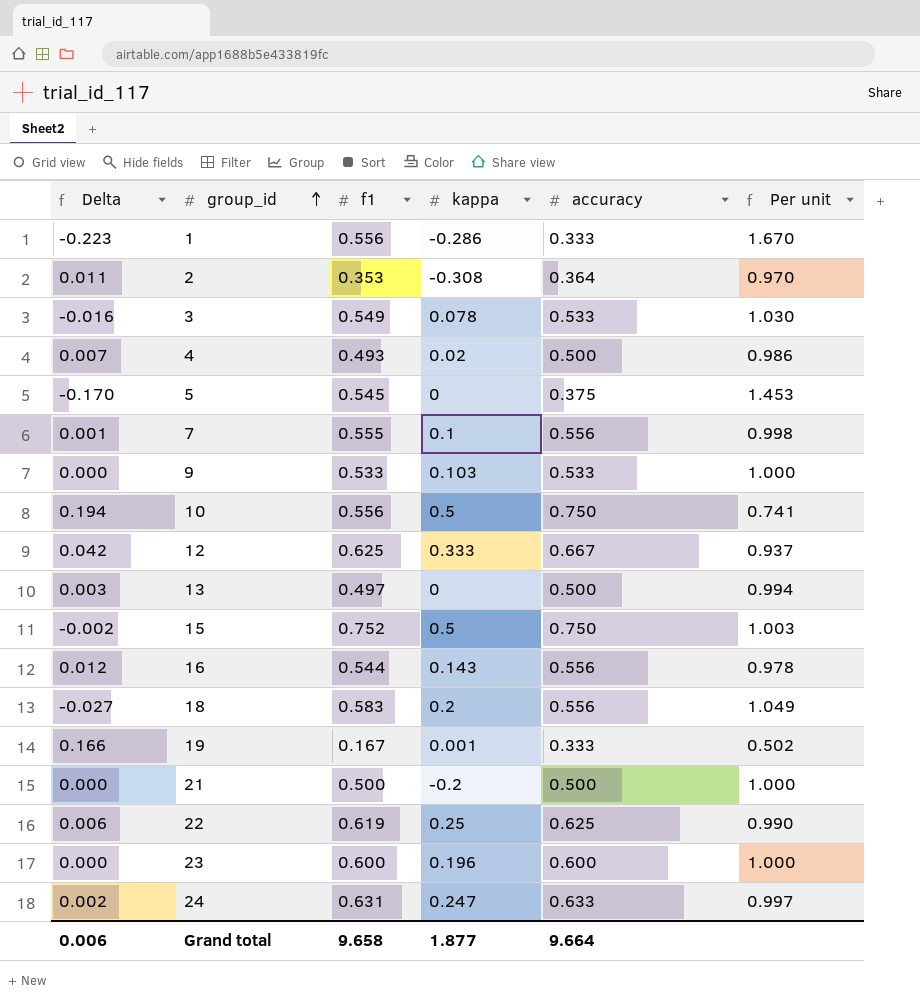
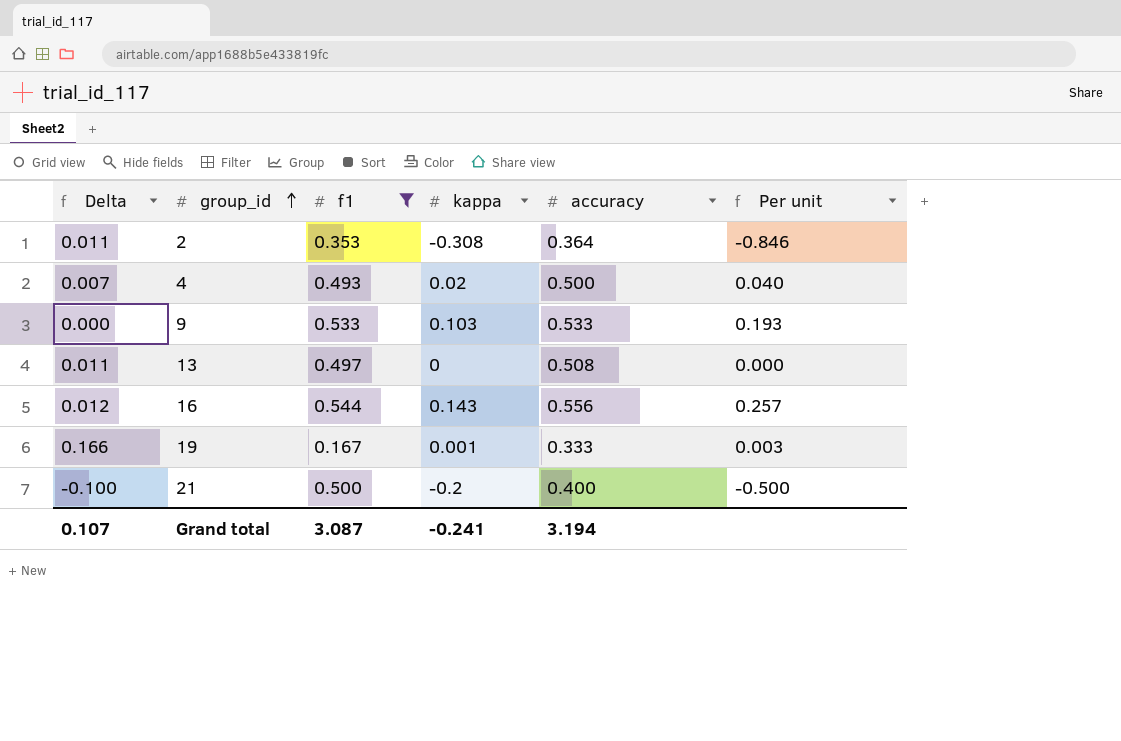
filter: none -> f1 <= 0.544
column Per unit | formula: [f1] / [accuracy] -> [kappa] / [accuracy]
13 | Delta: 0.003 -> 0.011
13 | accuracy: 0.500 -> 0.508
21 | Delta: 0.000 -> -0.100
21 | accuracy: 0.500 -> 0.400
Grand total | Delta: 0.006 -> 0.107
Grand total | f1: 9.658 -> 3.087
Grand total | kappa: 1.877 -> -0.241
Grand total | accuracy: 9.664 -> 3.194

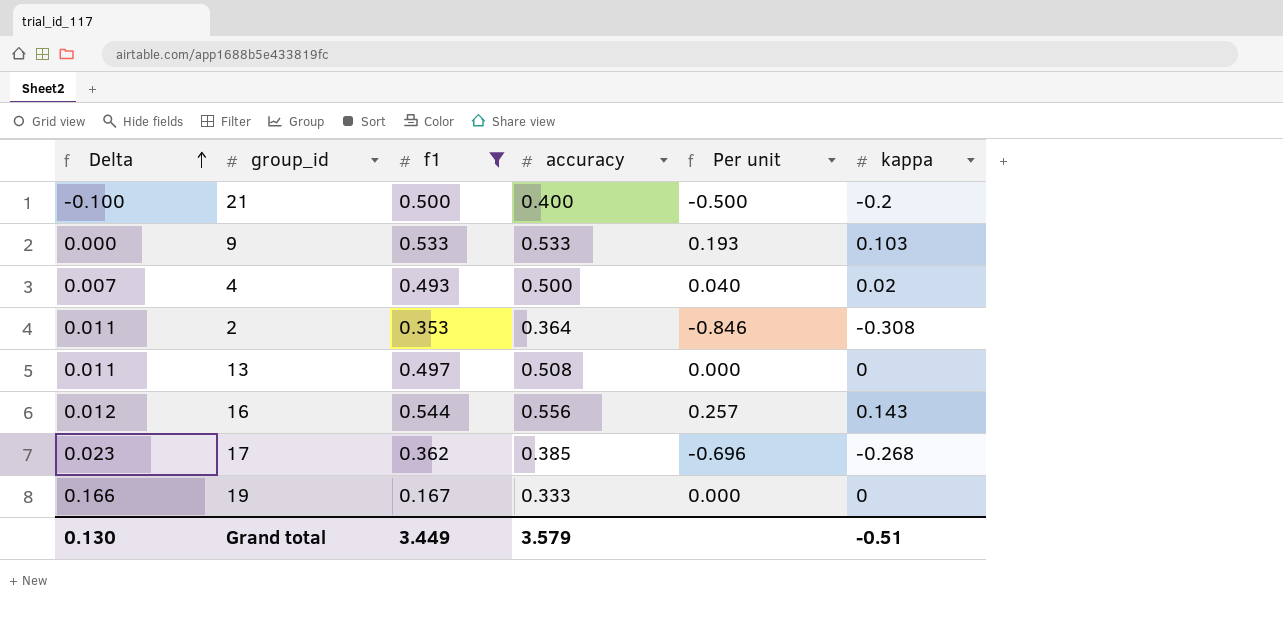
row order: group_id ascending -> Delta ascending
column kappa | position: 4 -> 6
row 17: none -> 0.023 | 0.362 | 0.385 | -0.696 | -0.268
19 | Per unit: 0.003 -> 0.000
19 | kappa: 0.001 -> 0
Grand total | Delta: 0.107 -> 0.130
Grand total | f1: 3.087 -> 3.449
Grand total | accuracy: 3.194 -> 3.579
Grand total | kappa: -0.241 -> -0.51

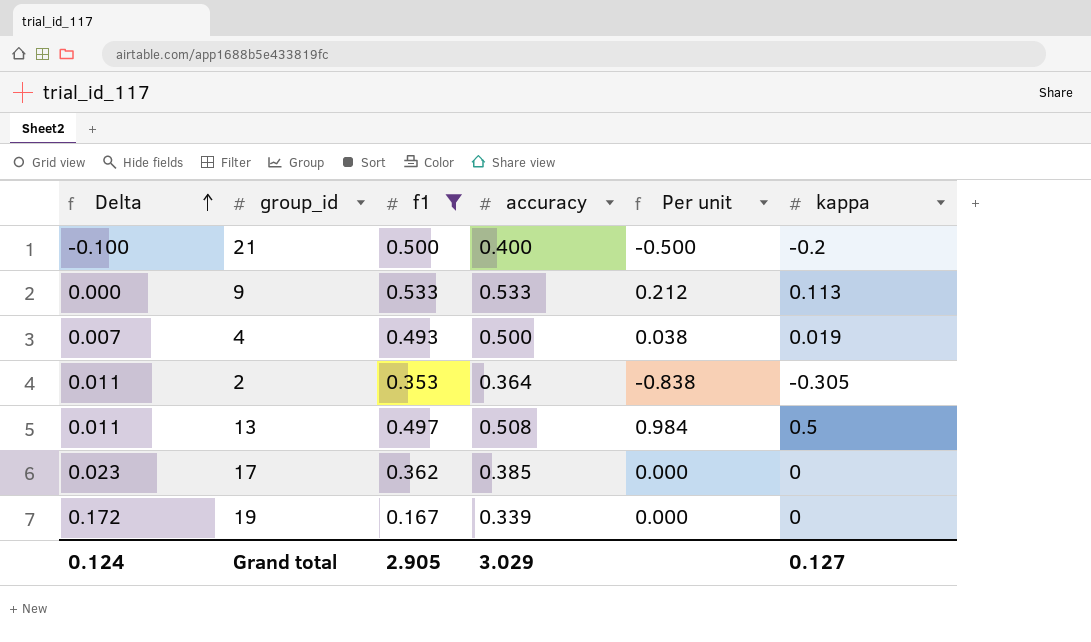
row 16: 0.012 | 0.544 | 0.556 | 0.257 | 0.143 -> none
9 | Per unit: 0.193 -> 0.212
9 | kappa: 0.103 -> 0.113
4 | Per unit: 0.040 -> 0.038
4 | kappa: 0.02 -> 0.019
2 | Per unit: -0.846 -> -0.838
2 | kappa: -0.308 -> -0.305
13 | Per unit: 0.000 -> 0.984
13 | kappa: 0 -> 0.5
17 | Per unit: -0.696 -> 0.000
17 | kappa: -0.268 -> 0
19 | Delta: 0.166 -> 0.172
19 | accuracy: 0.333 -> 0.339
Grand total | Delta: 0.130 -> 0.124
Grand total | f1: 3.449 -> 2.905
Grand total | accuracy: 3.579 -> 3.029
Grand total | kappa: -0.51 -> 0.127

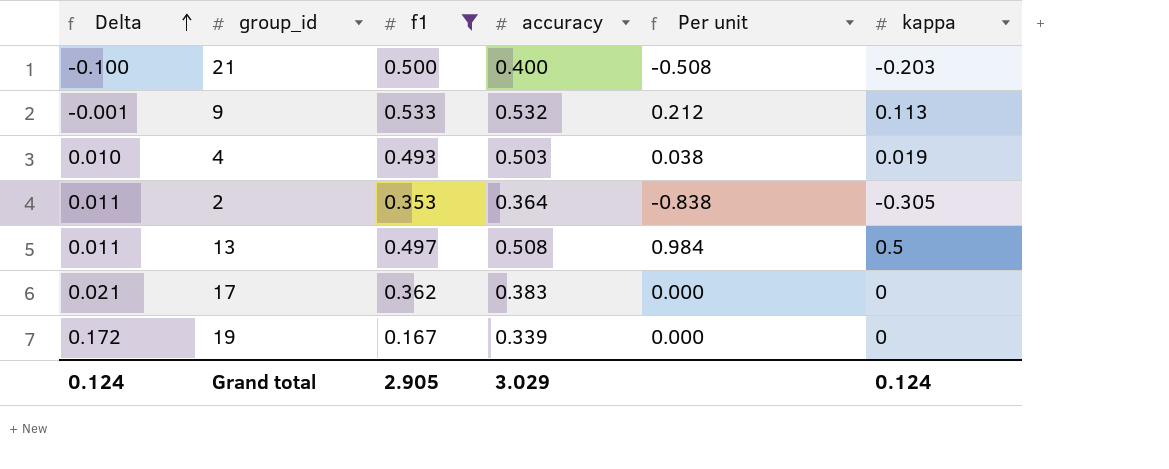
21 | Per unit: -0.500 -> -0.508
21 | kappa: -0.2 -> -0.203
9 | Delta: 0.000 -> -0.001
9 | accuracy: 0.533 -> 0.532
4 | Delta: 0.007 -> 0.010
4 | accuracy: 0.500 -> 0.503
17 | Delta: 0.023 -> 0.021
17 | accuracy: 0.385 -> 0.383
Grand total | kappa: 0.127 -> 0.124

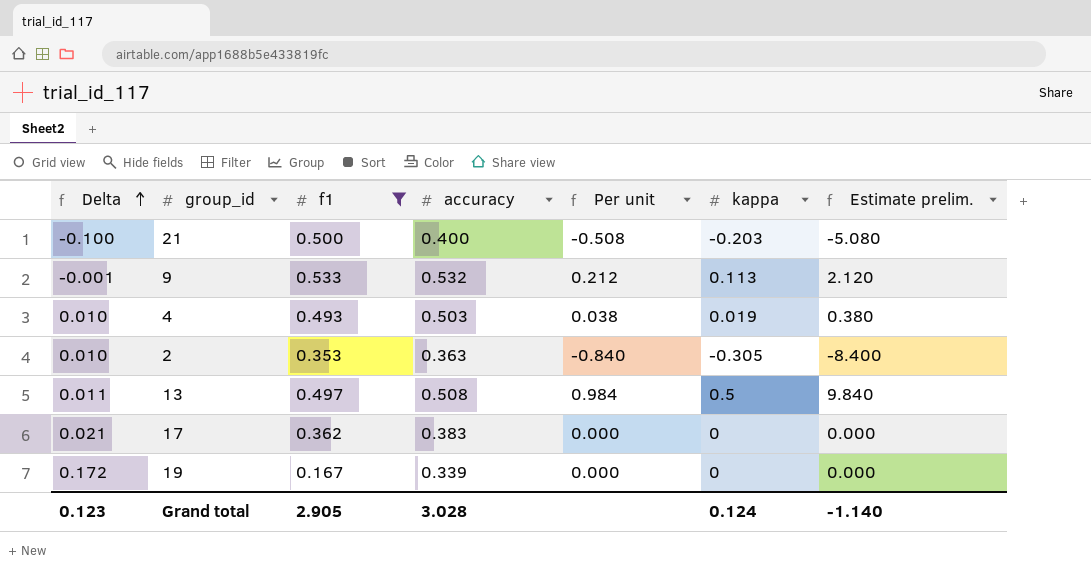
column Estimate prelim. | formula: none -> [Per unit] * 10
2 | Delta: 0.011 -> 0.010
2 | accuracy: 0.364 -> 0.363
2 | Per unit: -0.838 -> -0.840
Grand total | Delta: 0.124 -> 0.123
Grand total | accuracy: 3.029 -> 3.028

